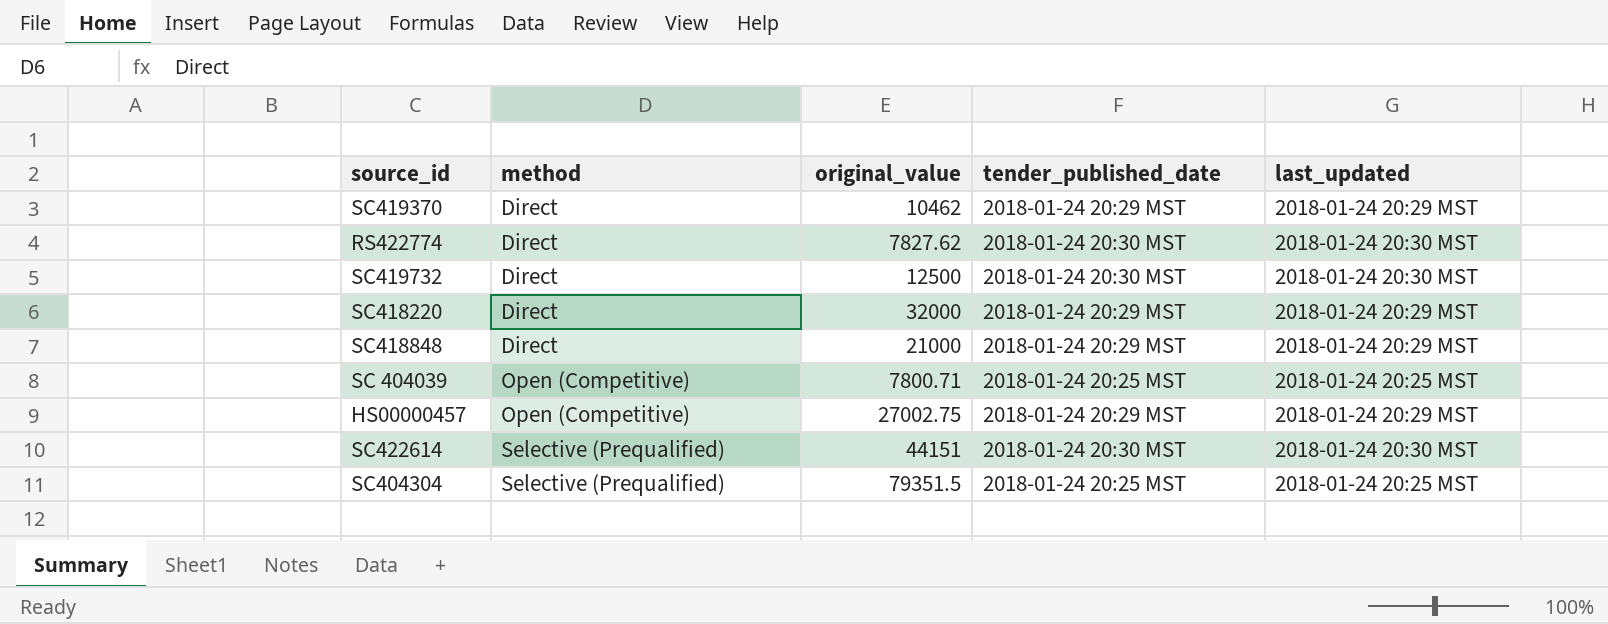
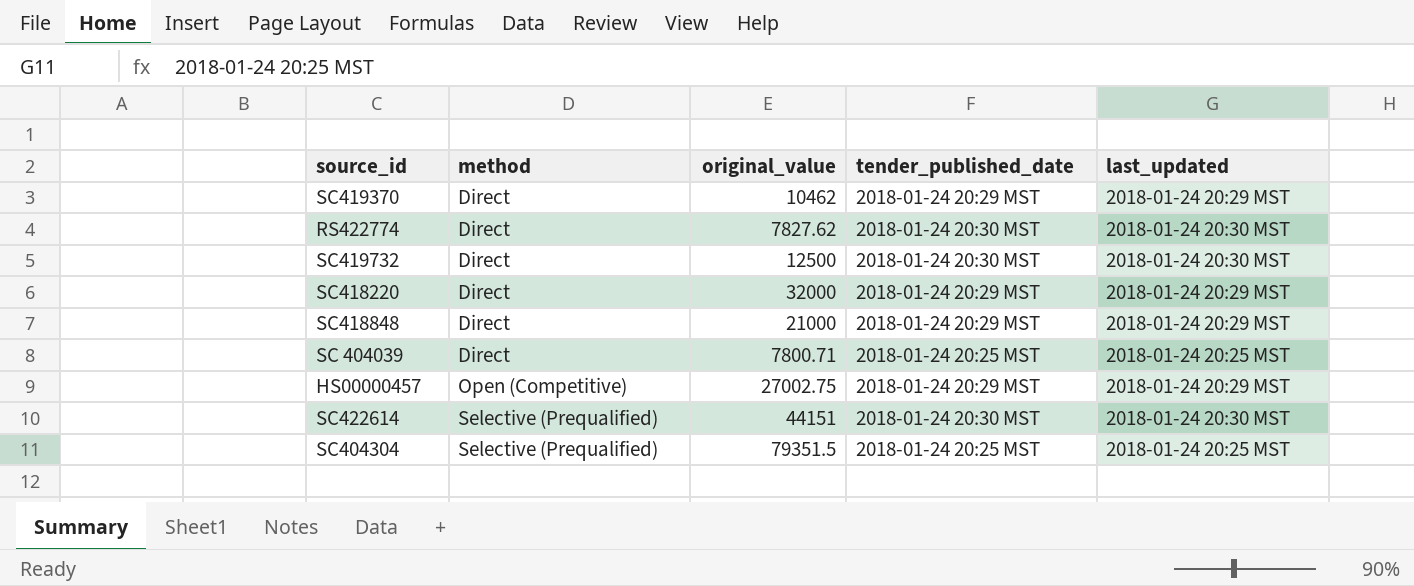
SC 404039 | method: Open (Competitive) -> Direct

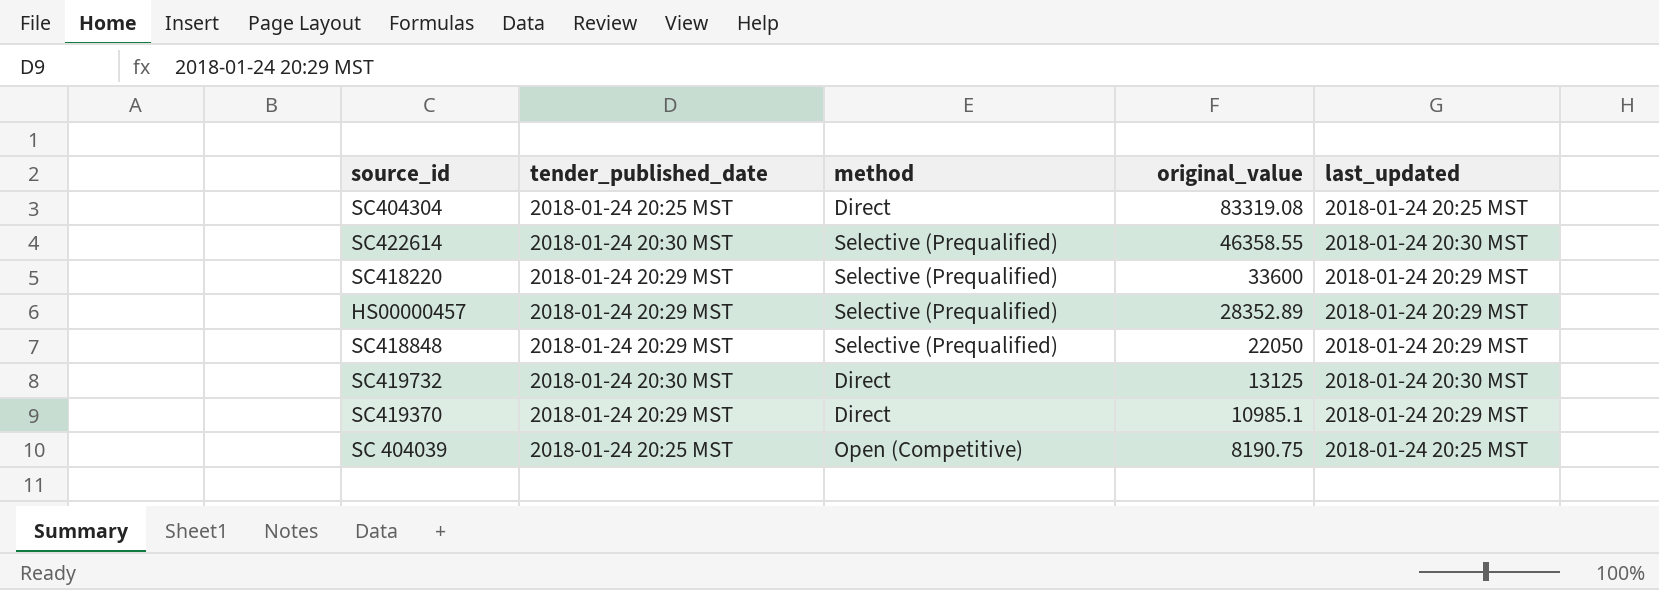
row order: method ascending -> original_value descending
column tender_published_date | position: 4 -> 2
row RS422774: Direct | 7827.62 | 2018-01-24 20:30 MST | 2018-01-24 20:30 MST -> none
SC404304 | method: Selective (Prequalified) -> Direct
SC404304 | original_value: 79351.5 -> 83319.08
SC422614 | original_value: 44151 -> 46358.55
SC418220 | method: Direct -> Selective (Prequalified)
SC418220 | original_value: 32000 -> 33600
HS00000457 | method: Open (Competitive) -> Selective (Prequalified)
HS00000457 | original_value: 27002.75 -> 28352.89
SC418848 | method: Direct -> Selective (Prequalified)
SC418848 | original_value: 21000 -> 22050
SC419732 | original_value: 12500 -> 13125
SC419370 | original_value: 10462 -> 10985.1
SC 404039 | method: Direct -> Open (Competitive)
SC 404039 | original_value: 7800.71 -> 8190.75

